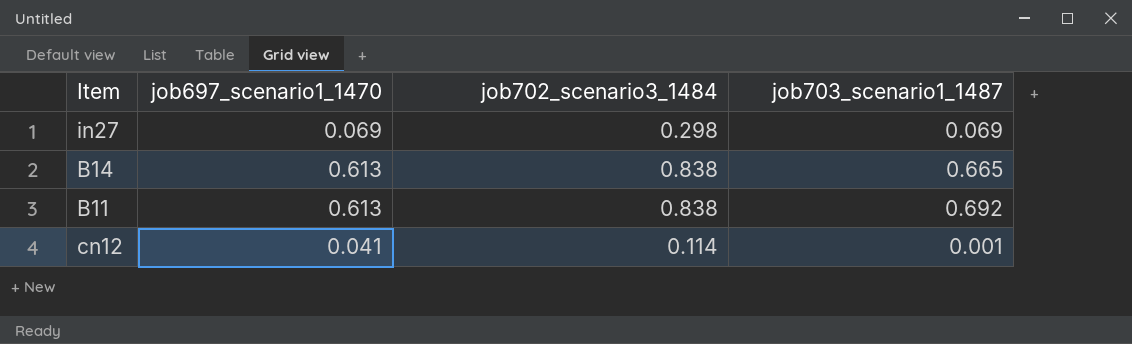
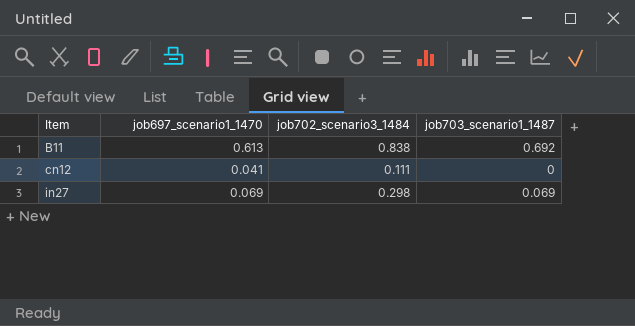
row order: none -> Item ascending
row B14: 0.613 | 0.838 | 0.665 -> none
cn12 | job702_scenario3_1484: 0.114 -> 0.111
cn12 | job703_scenario1_1487: 0.001 -> 0

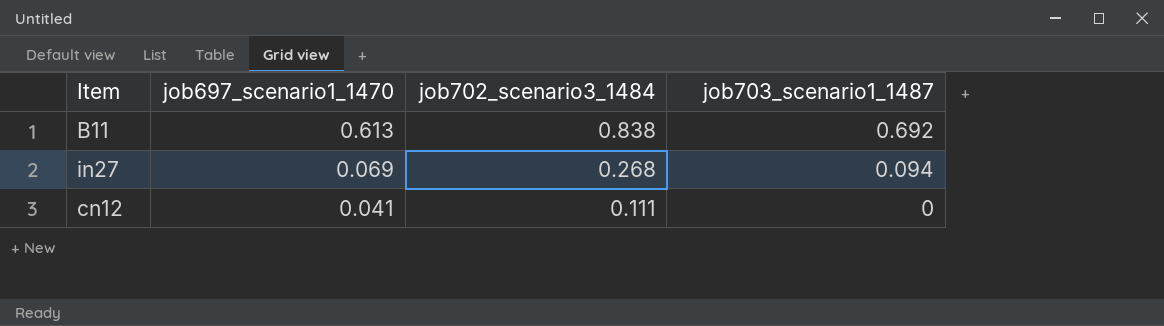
row order: Item ascending -> job697_scenario1_1470 descending
in27 | job702_scenario3_1484: 0.298 -> 0.268
in27 | job703_scenario1_1487: 0.069 -> 0.094

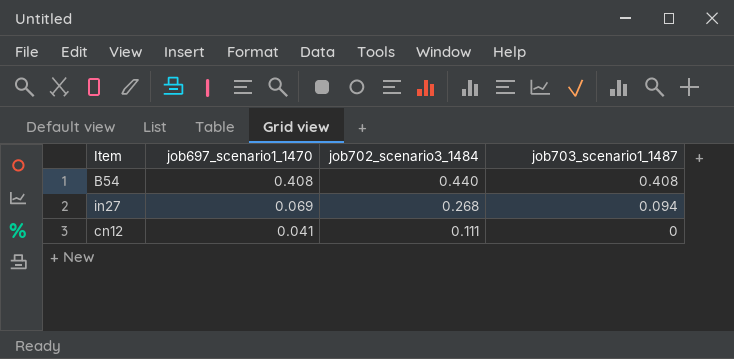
row B11: 0.613 | 0.838 | 0.692 -> none
row B54: none -> 0.408 | 0.440 | 0.408

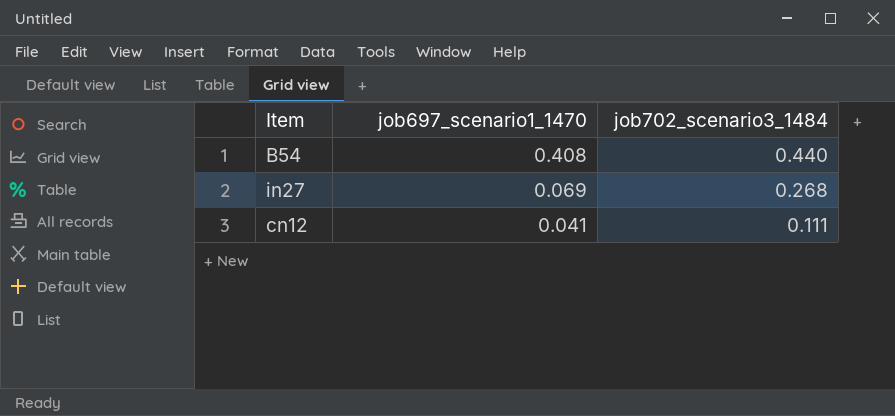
column job703_scenario1_1487 | position: 4 -> none

